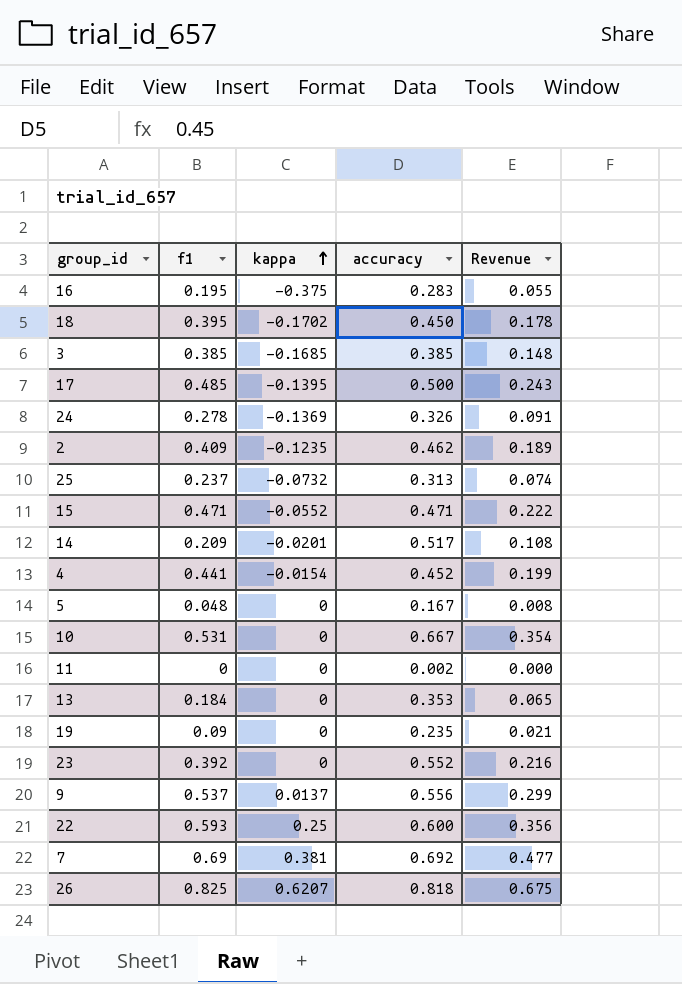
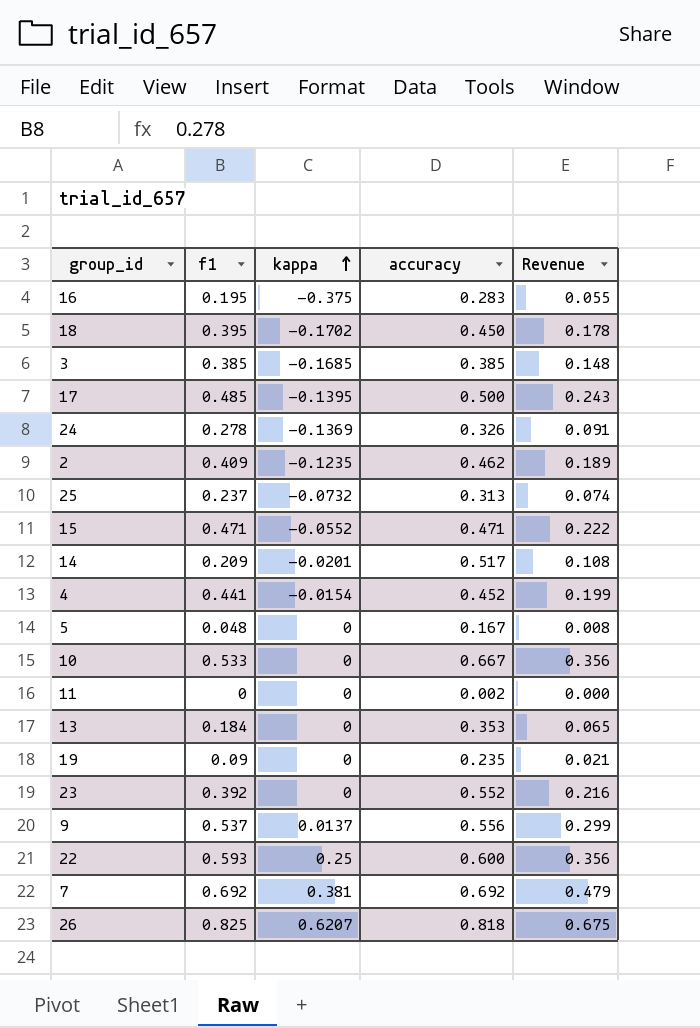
10 | f1: 0.531 -> 0.533
10 | Revenue: 0.354 -> 0.356
7 | f1: 0.69 -> 0.692
7 | Revenue: 0.477 -> 0.479

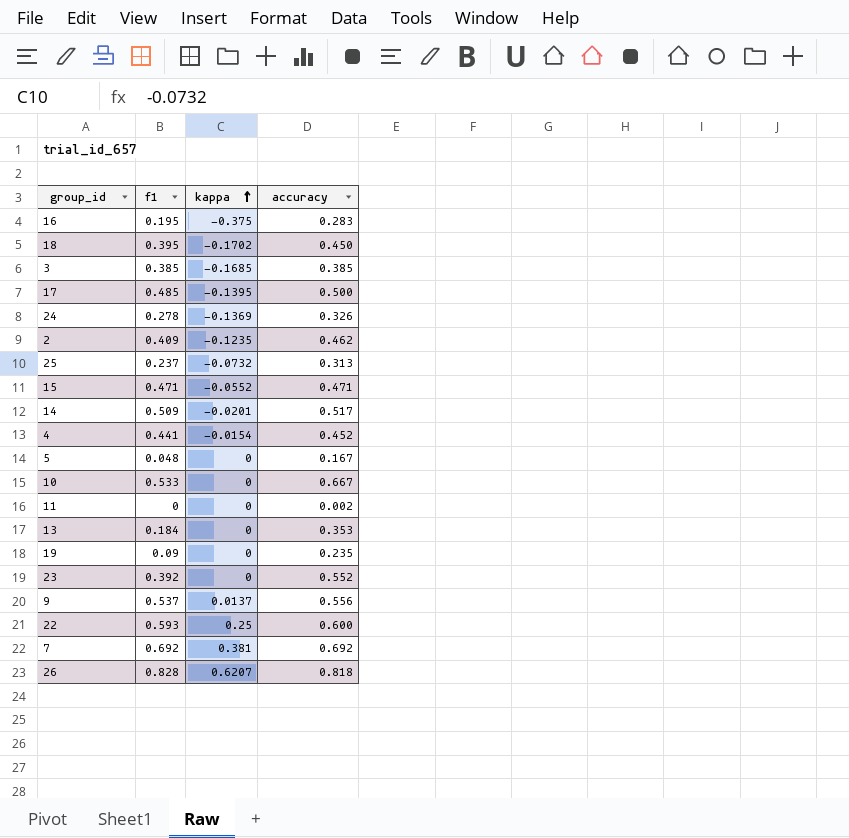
column Revenue | formula: [f1] * [accuracy] -> none
14 | f1: 0.209 -> 0.509
26 | f1: 0.825 -> 0.828

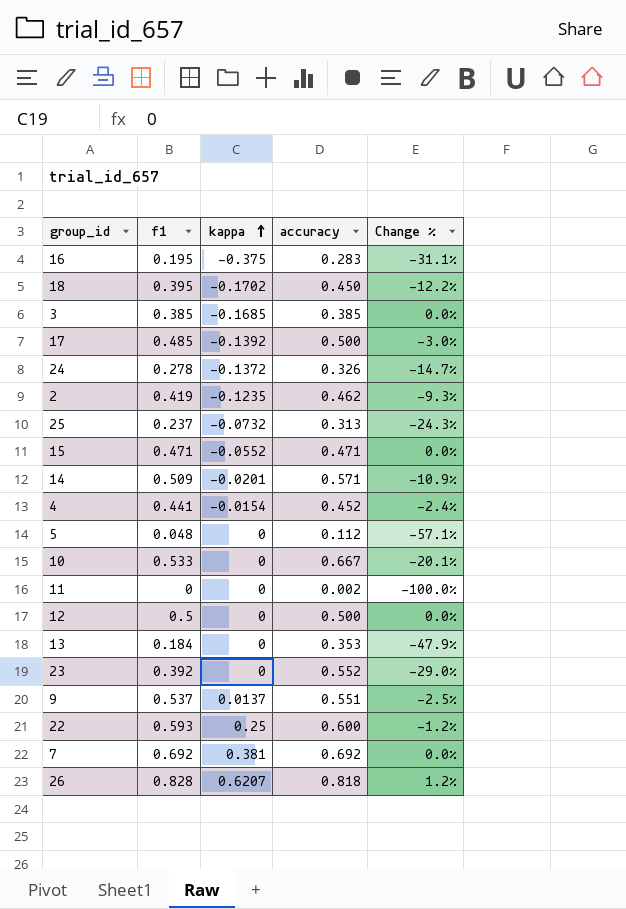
column Change % | formula: none -> ([f1] - [accuracy]) / [accuracy]
row 19: 0.09 | 0 | 0.235 -> none
17 | kappa: -0.1395 -> -0.1392
24 | kappa: -0.1369 -> -0.1372
2 | f1: 0.409 -> 0.419
14 | accuracy: 0.517 -> 0.571
5 | accuracy: 0.167 -> 0.112
row 12: none -> 0.5 | 0 | 0.500 | 0.0%
9 | accuracy: 0.556 -> 0.551

